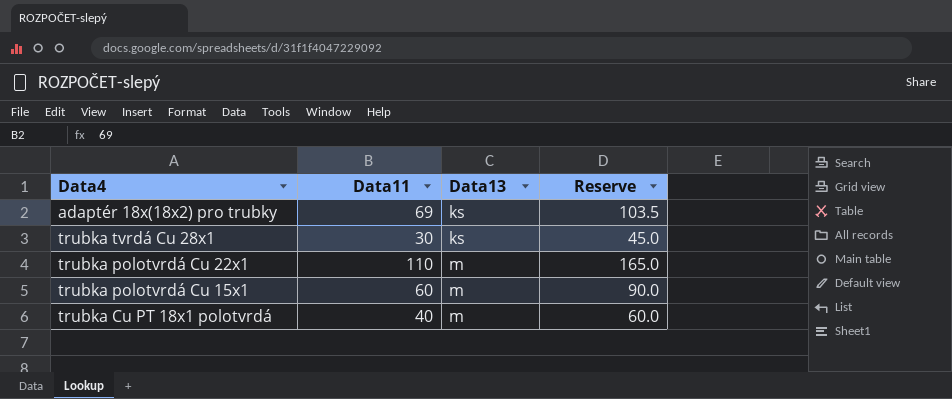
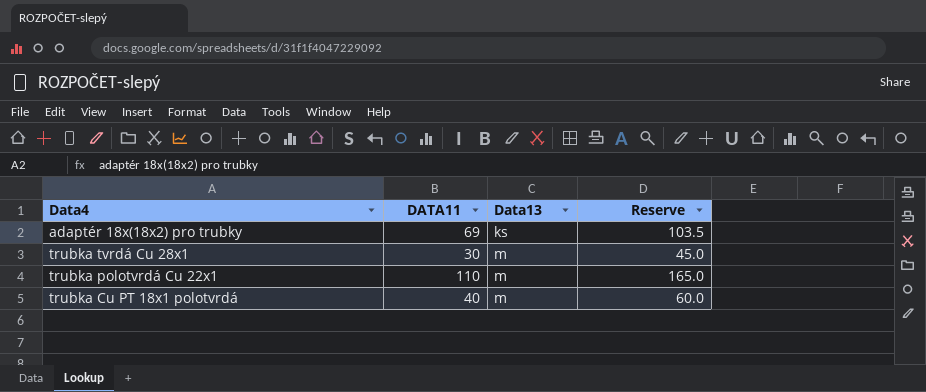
column name: Data11 -> DATA11
row trubka polotvrdá Cu 15x1: 60 | m | 90.0 -> none
trubka tvrdá Cu 28x1 | Data13: ks -> m

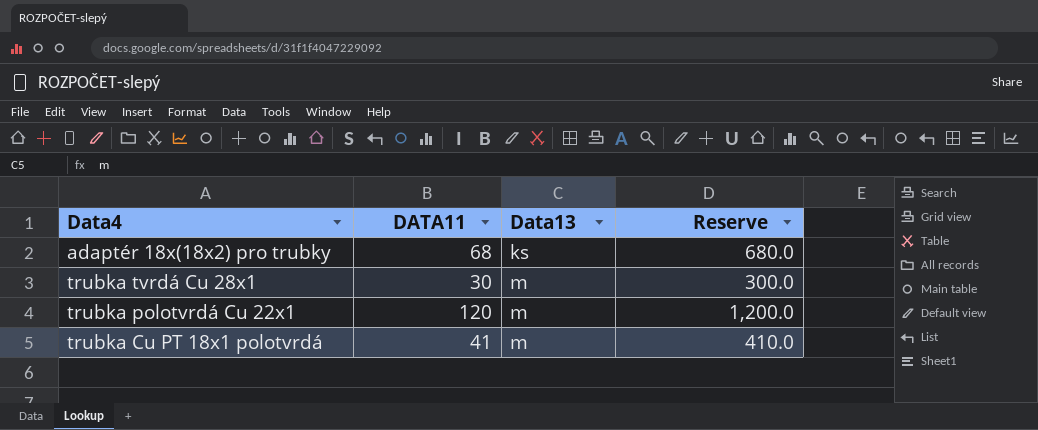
column Reserve | formula: [DATA11] * 1.5 -> [DATA11] * 10
adaptér 18x(18x2) pro trubky | DATA11: 69 -> 68
trubka polotvrdá Cu 22x1 | DATA11: 110 -> 120
trubka Cu PT 18x1 polotvrdá | DATA11: 40 -> 41

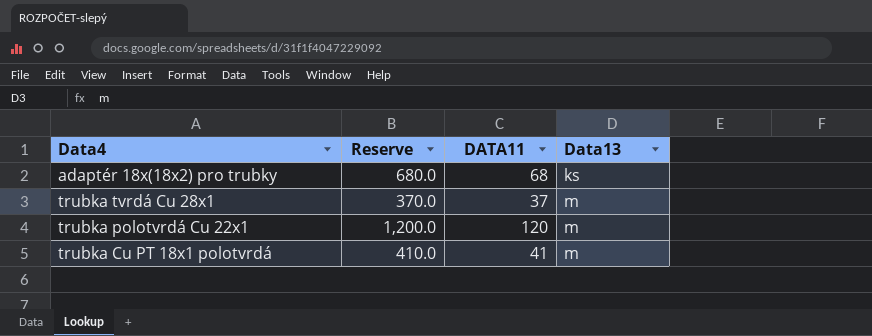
column Reserve | position: 4 -> 2
trubka tvrdá Cu 28x1 | Reserve: 300.0 -> 370.0
trubka tvrdá Cu 28x1 | DATA11: 30 -> 37

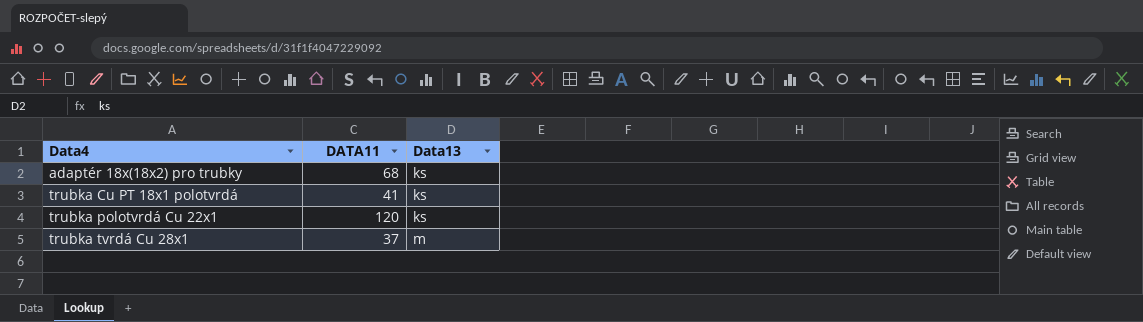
row order: Data13 ascending -> Data4 ascending
column Reserve | formula: [DATA11] * 10 -> none
trubka Cu PT 18x1 polotvrdá | Data13: m -> ks
trubka polotvrdá Cu 22x1 | Data13: m -> ks

